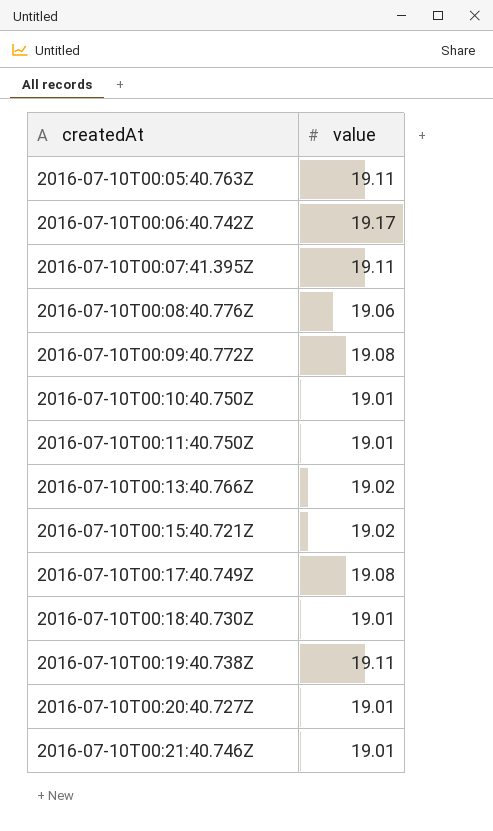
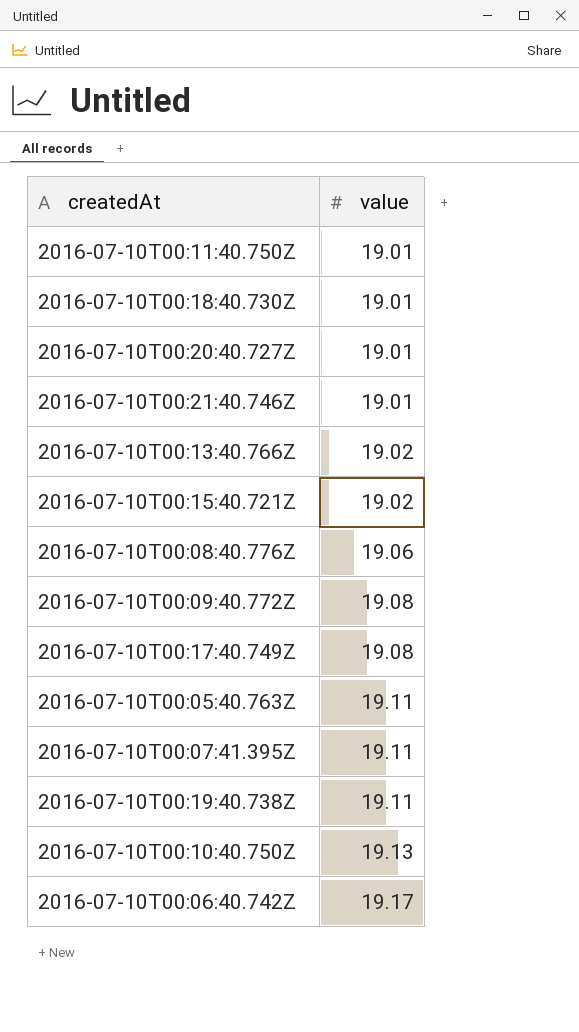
row order: createdAt ascending -> value ascending
2016-07-10T00:10:40.750Z | value: 19.01 -> 19.13

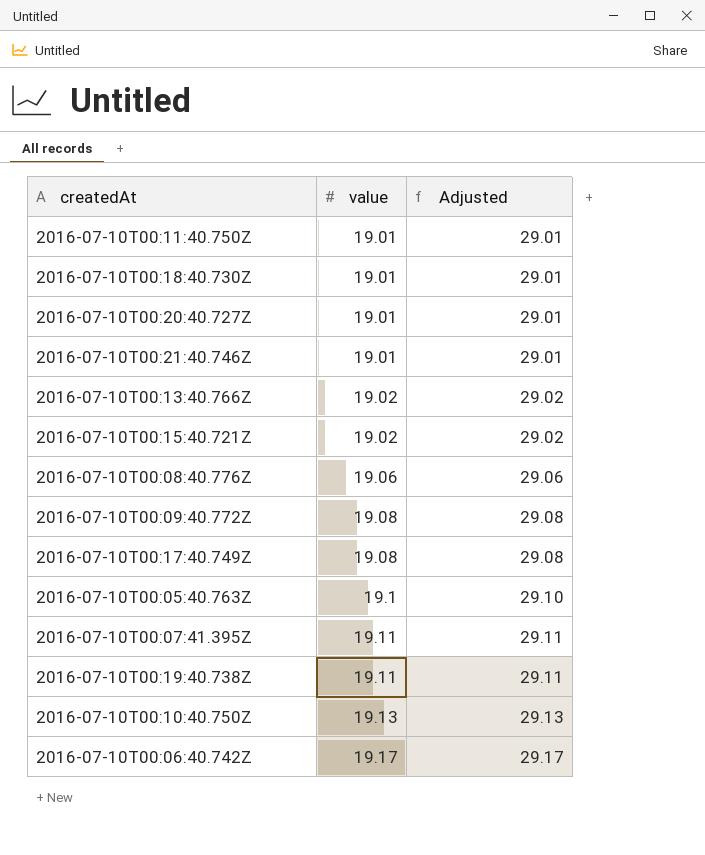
column Adjusted | formula: none -> [value] + 10
2016-07-10T00:05:40.763Z | value: 19.11 -> 19.1

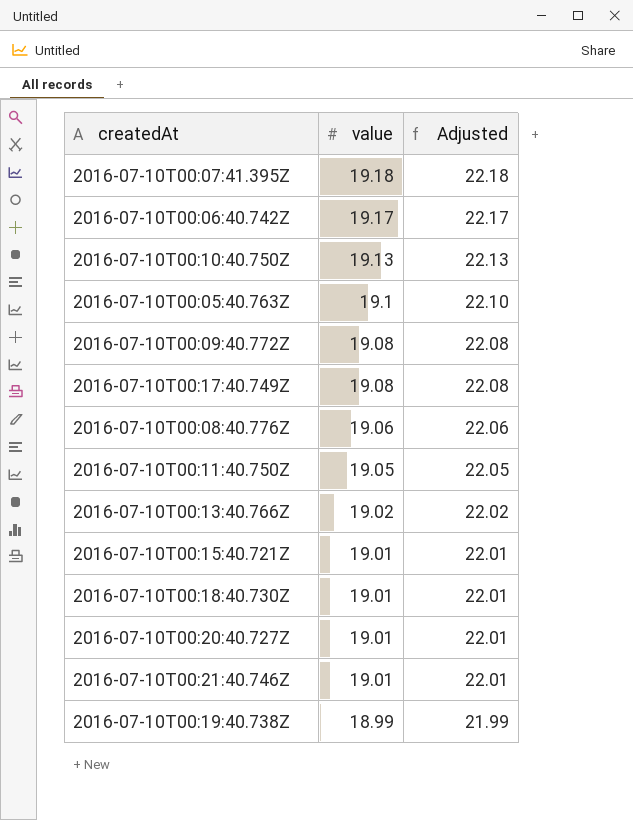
row order: value ascending -> value descending
column Adjusted | formula: [value] + 10 -> [value] + 3
2016-07-10T00:07:41.395Z | value: 19.11 -> 19.18
2016-07-10T00:11:40.750Z | value: 19.01 -> 19.05
2016-07-10T00:15:40.721Z | value: 19.02 -> 19.01
2016-07-10T00:19:40.738Z | value: 19.11 -> 18.99

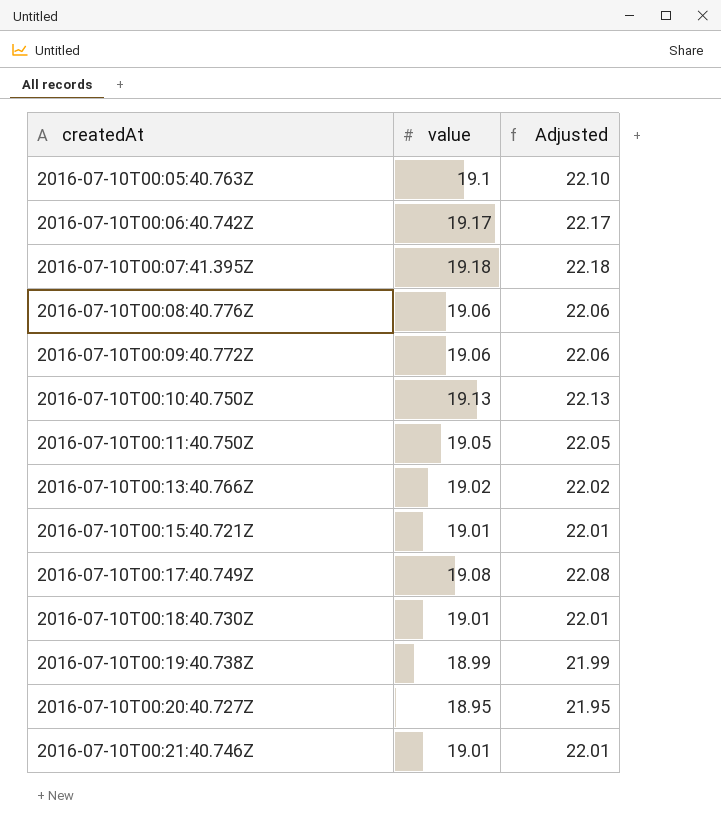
row order: value descending -> createdAt ascending
2016-07-10T00:09:40.772Z | value: 19.08 -> 19.06
2016-07-10T00:09:40.772Z | Adjusted: 22.08 -> 22.06
2016-07-10T00:20:40.727Z | value: 19.01 -> 18.95
2016-07-10T00:20:40.727Z | Adjusted: 22.01 -> 21.95

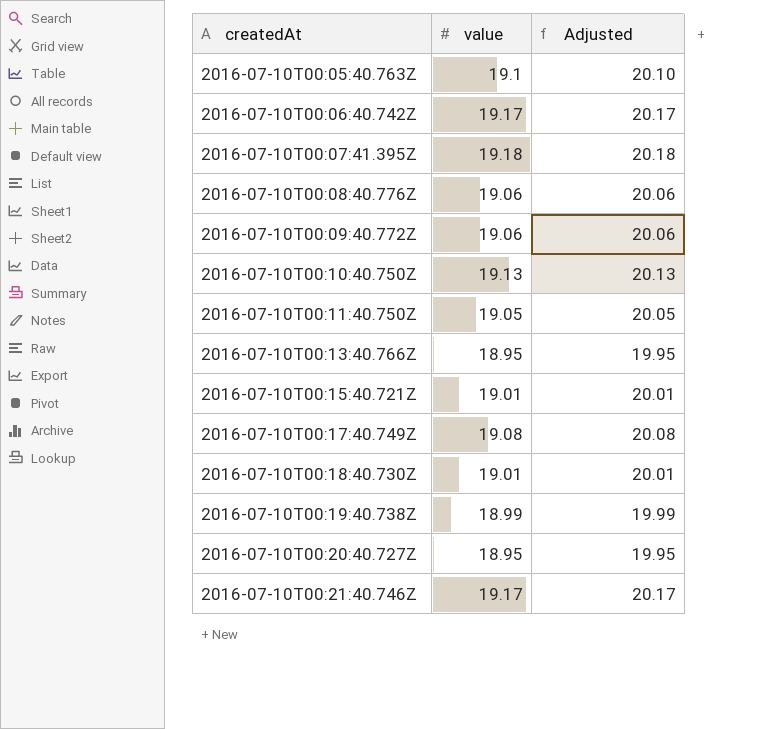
column Adjusted | formula: [value] + 3 -> [value] + 1
2016-07-10T00:13:40.766Z | value: 19.02 -> 18.95
2016-07-10T00:21:40.746Z | value: 19.01 -> 19.17

